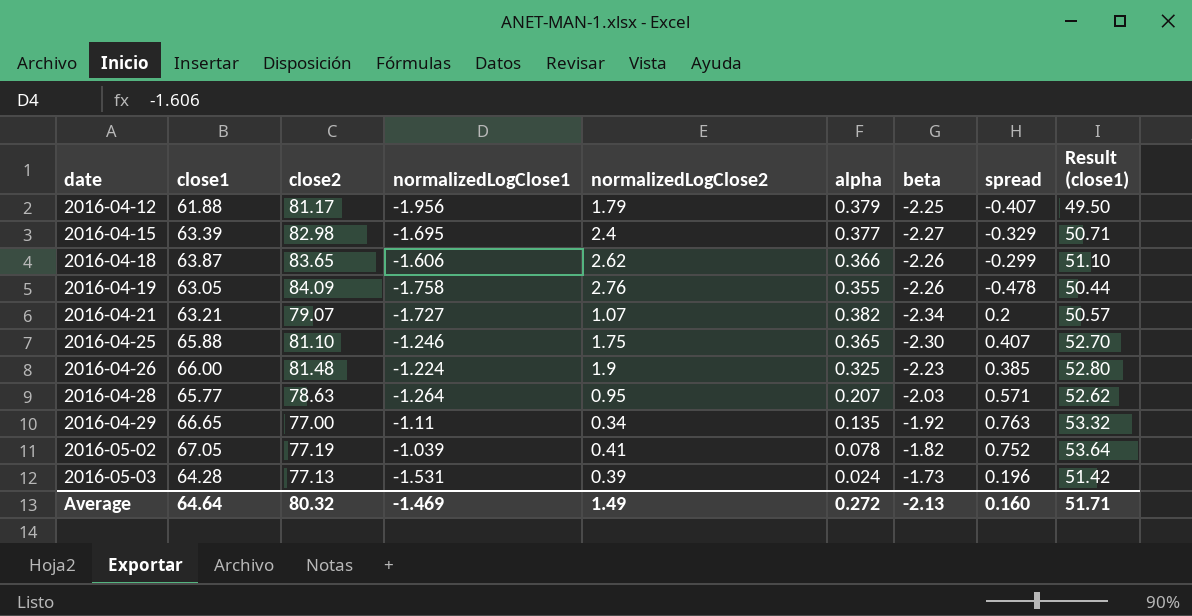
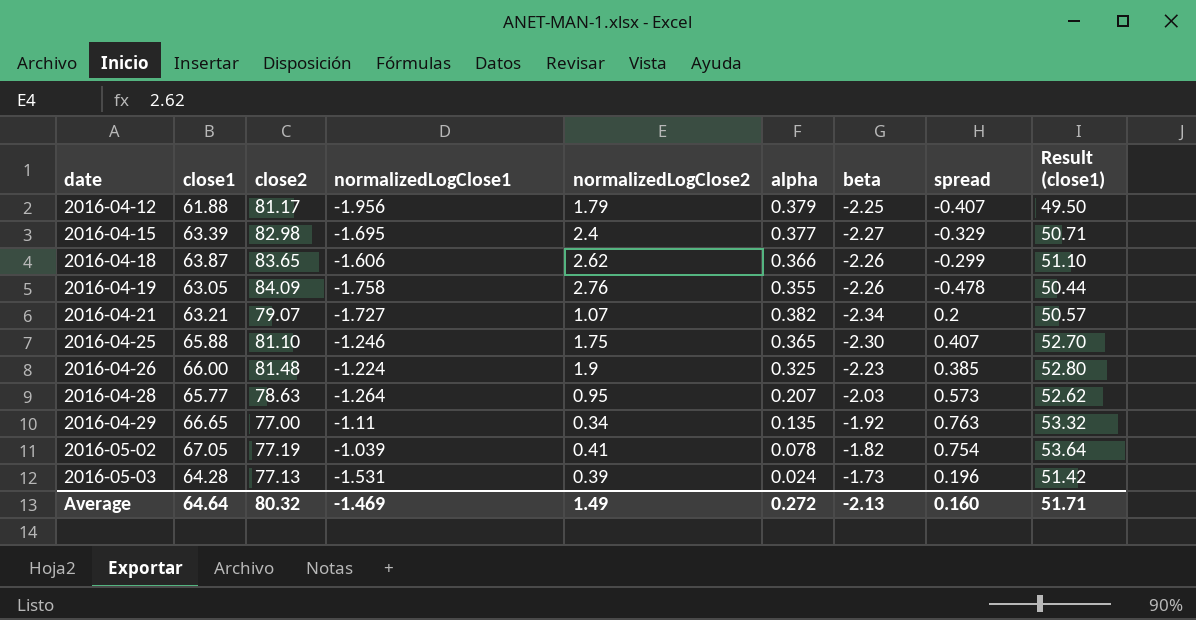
2016-04-28 | spread: 0.571 -> 0.573
2016-05-02 | spread: 0.752 -> 0.754

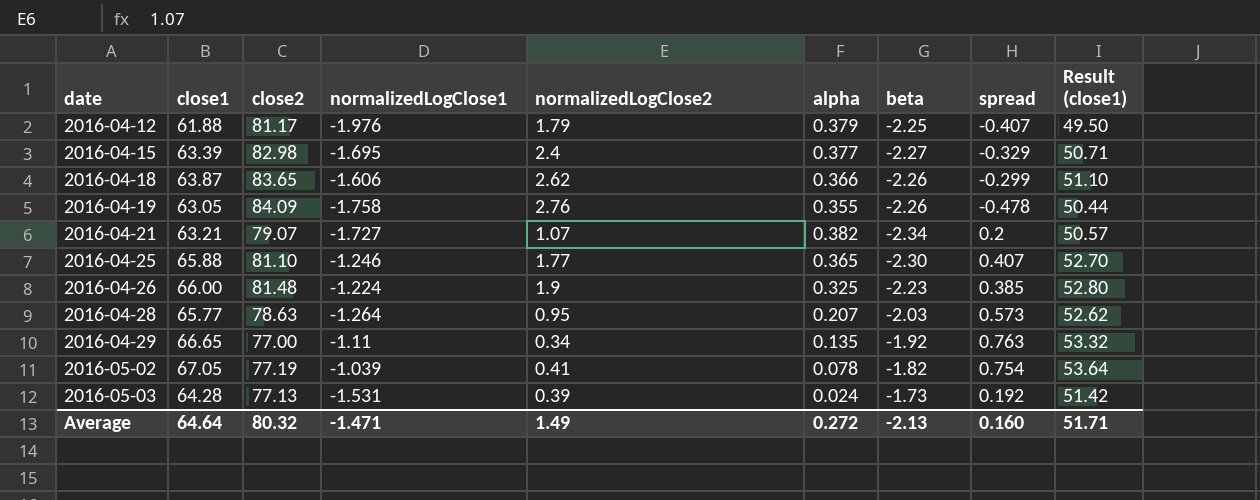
2016-04-12 | normalizedLogClose1: -1.956 -> -1.976
2016-04-25 | normalizedLogClose2: 1.75 -> 1.77
2016-05-03 | spread: 0.196 -> 0.192
Average | normalizedLogClose1: -1.469 -> -1.471

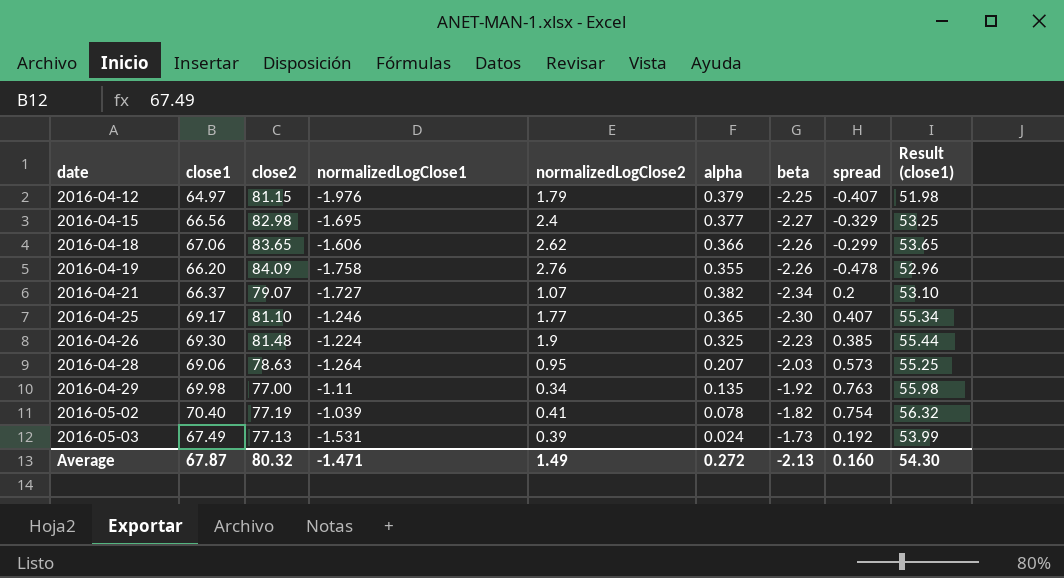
2016-04-12 | close1: 61.88 -> 64.97
2016-04-12 | close2: 81.17 -> 81.15
2016-04-12 | Result (close1): 49.50 -> 51.98
2016-04-15 | close1: 63.39 -> 66.56
2016-04-15 | Result (close1): 50.71 -> 53.25
2016-04-18 | close1: 63.87 -> 67.06
2016-04-18 | Result (close1): 51.10 -> 53.65
2016-04-19 | close1: 63.05 -> 66.20
2016-04-19 | Result (close1): 50.44 -> 52.96
2016-04-21 | close1: 63.21 -> 66.37
2016-04-21 | Result (close1): 50.57 -> 53.10
2016-04-25 | close1: 65.88 -> 69.17
2016-04-25 | Result (close1): 52.70 -> 55.34
2016-04-26 | close1: 66.00 -> 69.30
2016-04-26 | Result (close1): 52.80 -> 55.44
2016-04-28 | close1: 65.77 -> 69.06
2016-04-28 | Result (close1): 52.62 -> 55.25
2016-04-29 | close1: 66.65 -> 69.98
2016-04-29 | Result (close1): 53.32 -> 55.98
2016-05-02 | close1: 67.05 -> 70.40
2016-05-02 | Result (close1): 53.64 -> 56.32
2016-05-03 | close1: 64.28 -> 67.49
2016-05-03 | Result (close1): 51.42 -> 53.99
Average | close1: 64.64 -> 67.87
Average | Result (close1): 51.71 -> 54.30

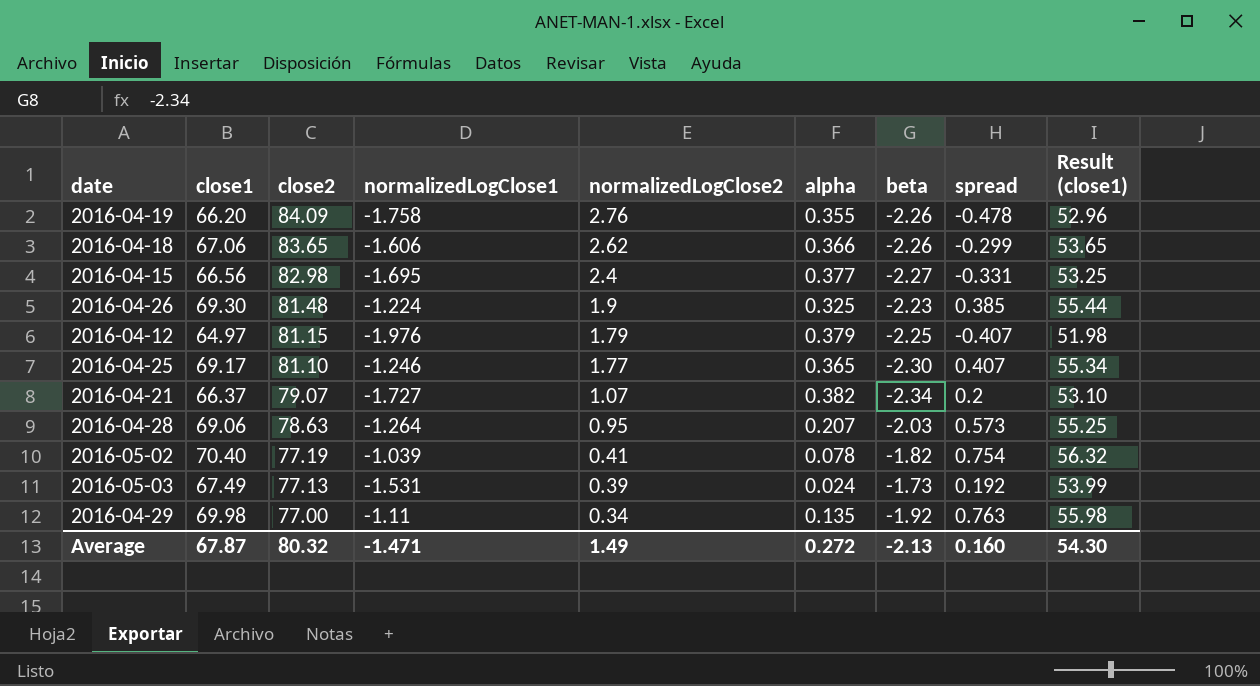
row order: date ascending -> close2 descending
2016-04-15 | spread: -0.329 -> -0.331

